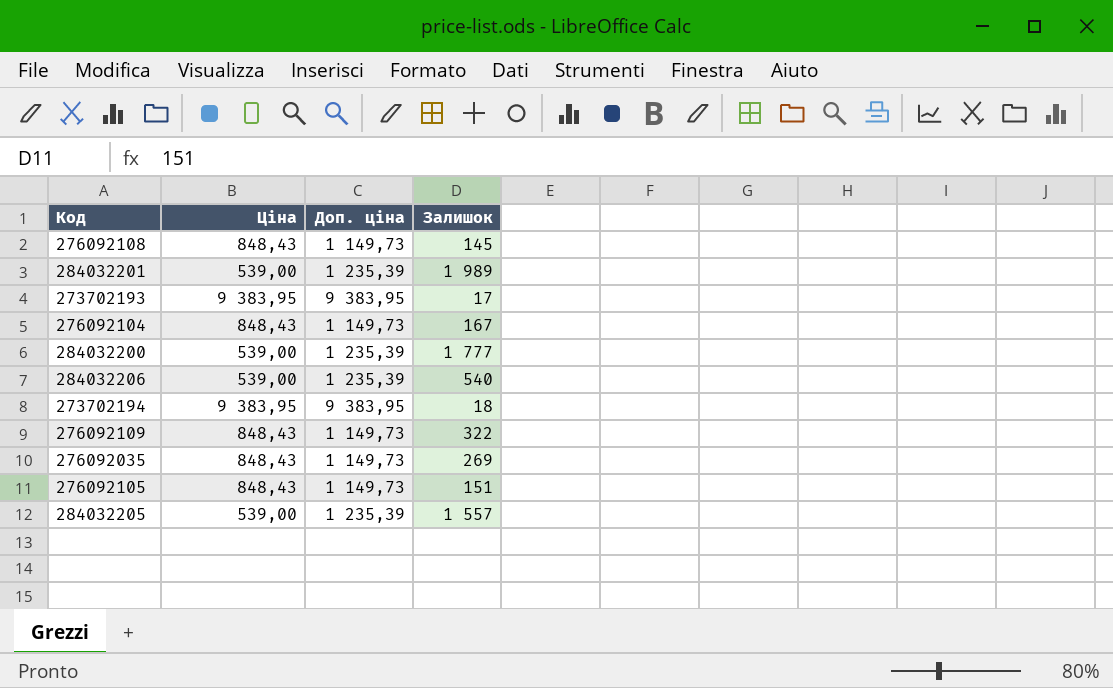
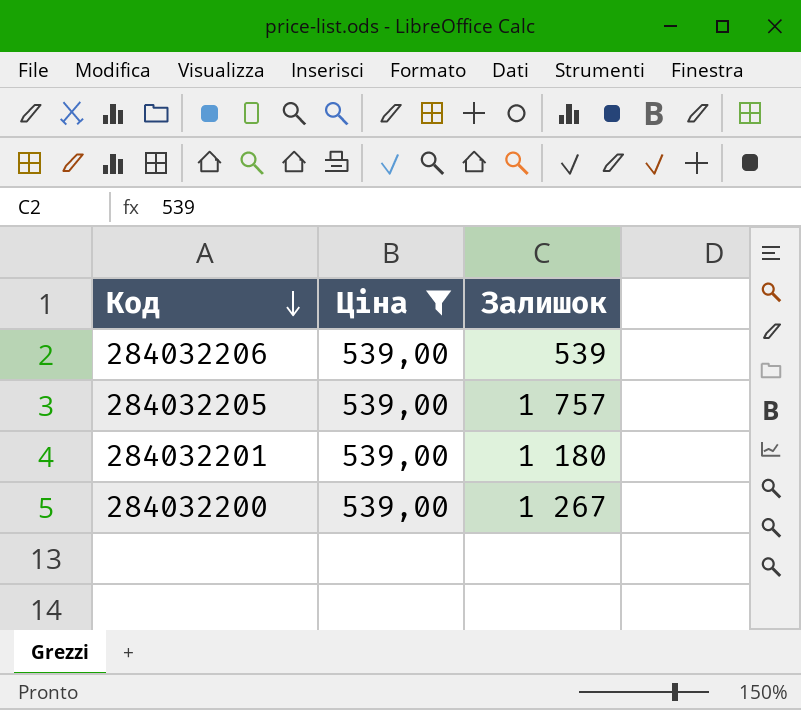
filter: none -> Ціна = 539,00
row order: none -> Код descending
column Доп. ціна | position: 3 -> none
284032206 | Залишок: 540 -> 539
284032205 | Залишок: 1 557 -> 1 757
284032201 | Залишок: 1 989 -> 1 180
284032200 | Залишок: 1 777 -> 1 267

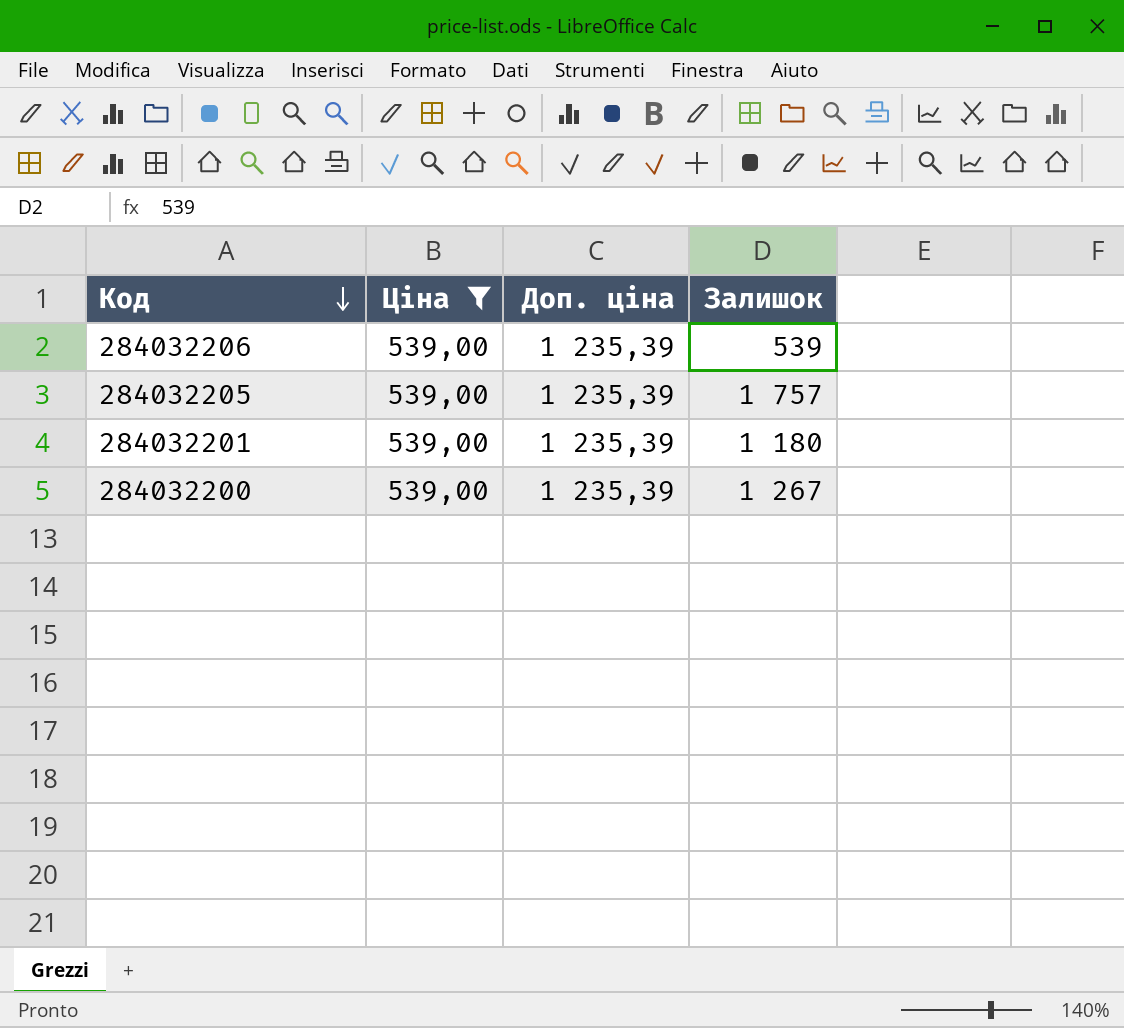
column Доп. ціна | position: none -> 3

